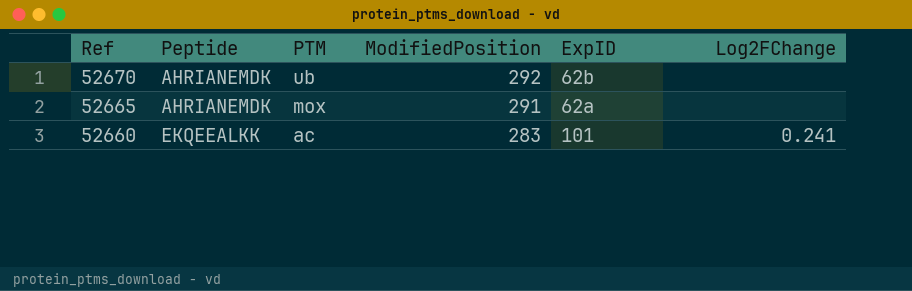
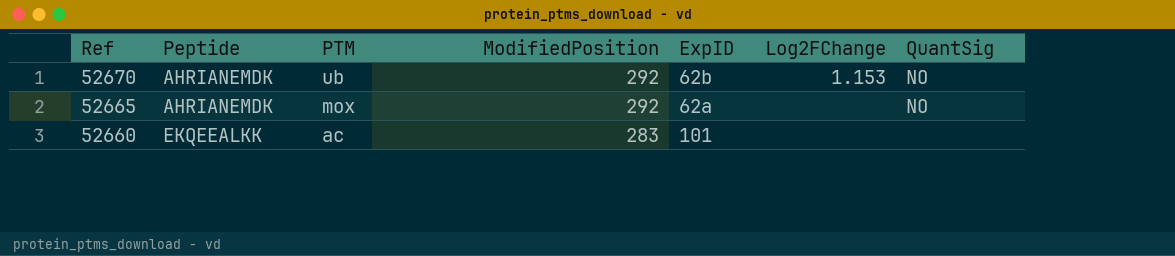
column QuantSig | position: none -> 7
52670 | Log2FChange: none -> 1.153
52665 | ModifiedPosition: 291 -> 292
52660 | Log2FChange: 0.241 -> none

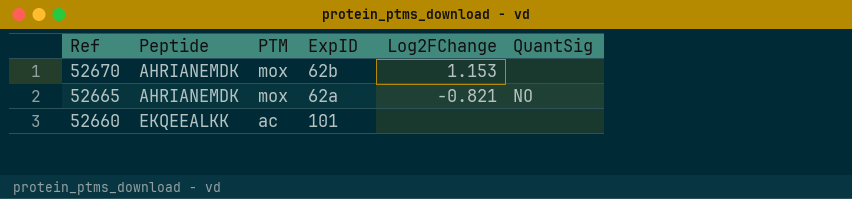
column ModifiedPosition | position: 4 -> none
52670 | PTM: ub -> mox
52670 | QuantSig: NO -> none
52665 | Log2FChange: none -> -0.821

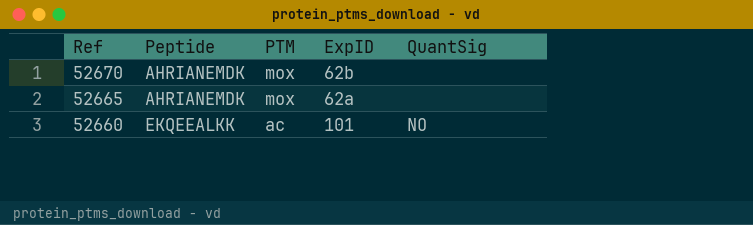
column Log2FChange | position: 5 -> none
52665 | QuantSig: NO -> none
52660 | QuantSig: none -> NO

